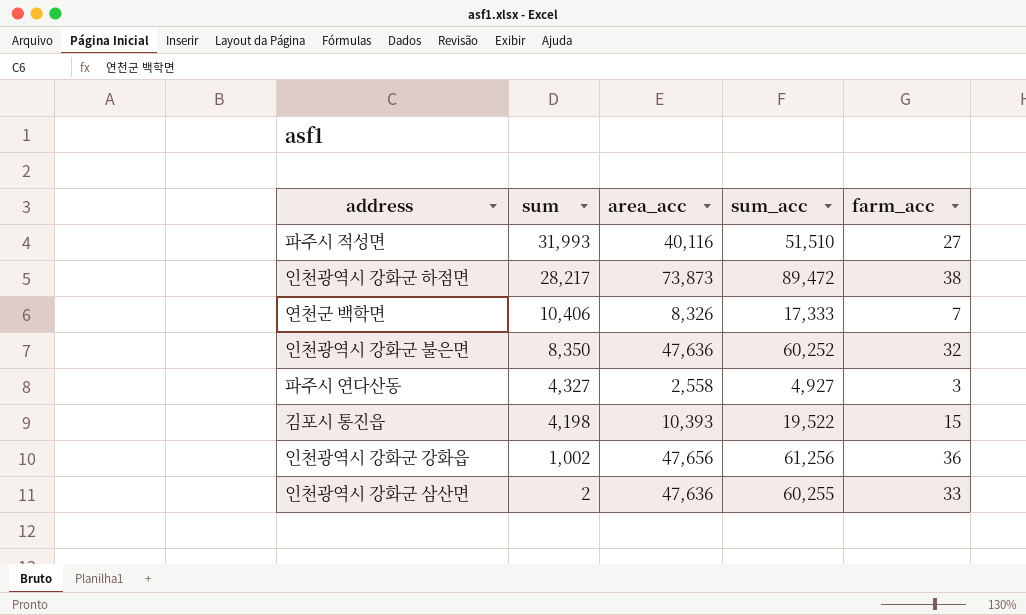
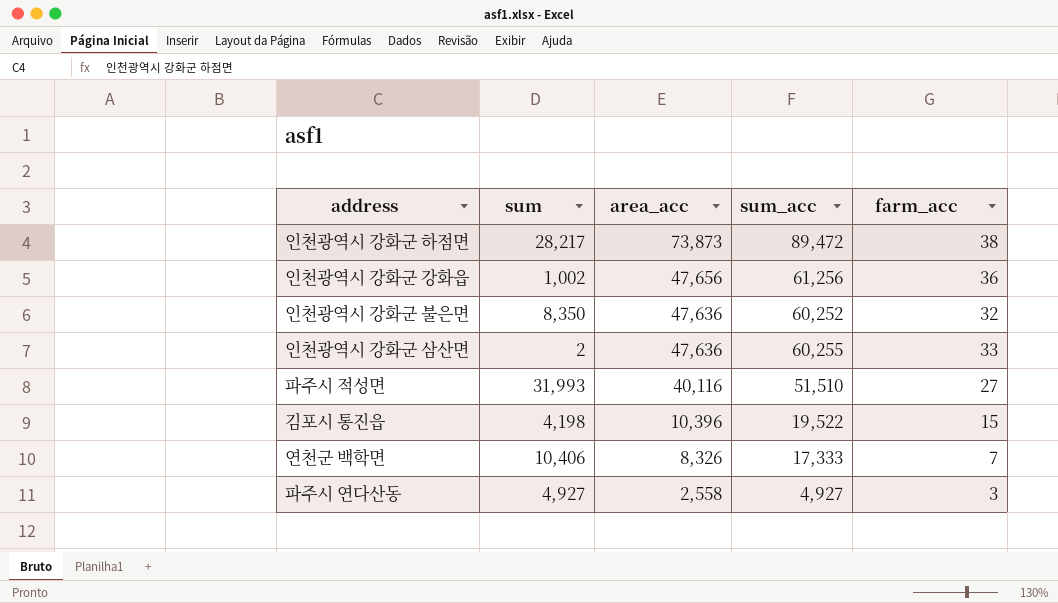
row order: sum descending -> area_acc descending
김포시 통진읍 | area_acc: 10,393 -> 10,396
파주시 연다산동 | sum: 4,327 -> 4,927

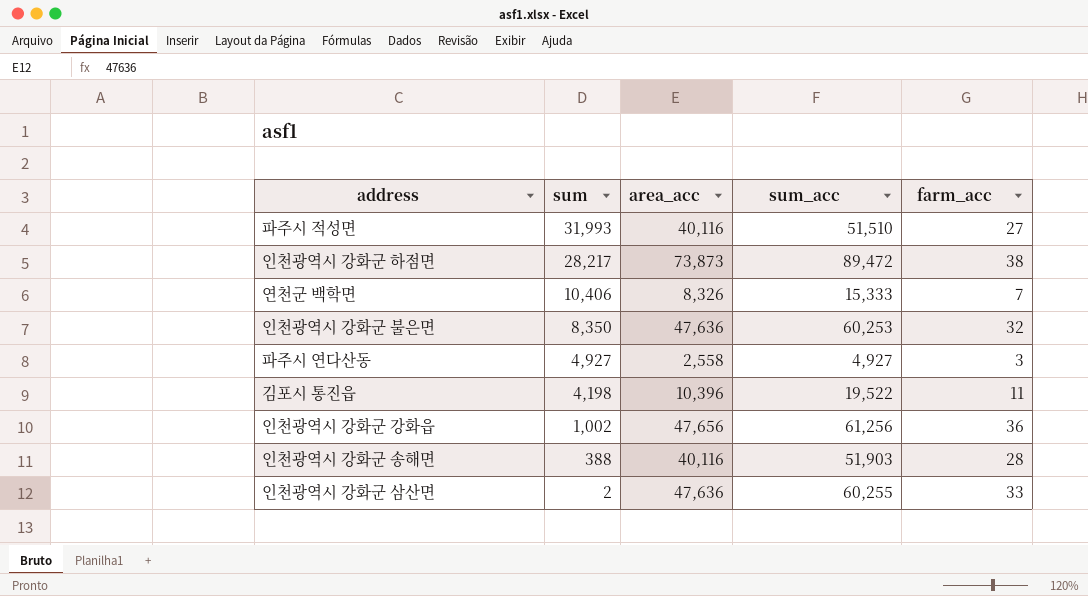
row order: area_acc descending -> sum descending
연천군 백학면 | sum_acc: 17,333 -> 15,333
인천광역시 강화군 불은면 | sum_acc: 60,252 -> 60,253
김포시 통진읍 | farm_acc: 15 -> 11
row 인천광역시 강화군 송해면: none -> 388 | 40,116 | 51,903 | 28

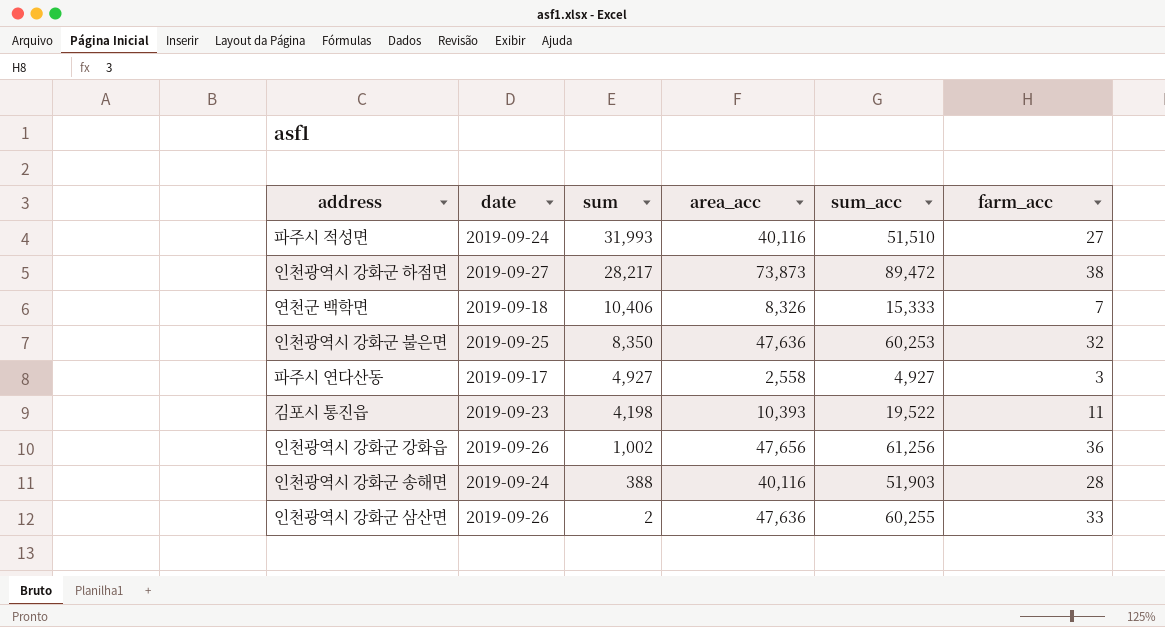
column date | position: none -> 2
김포시 통진읍 | area_acc: 10,396 -> 10,393

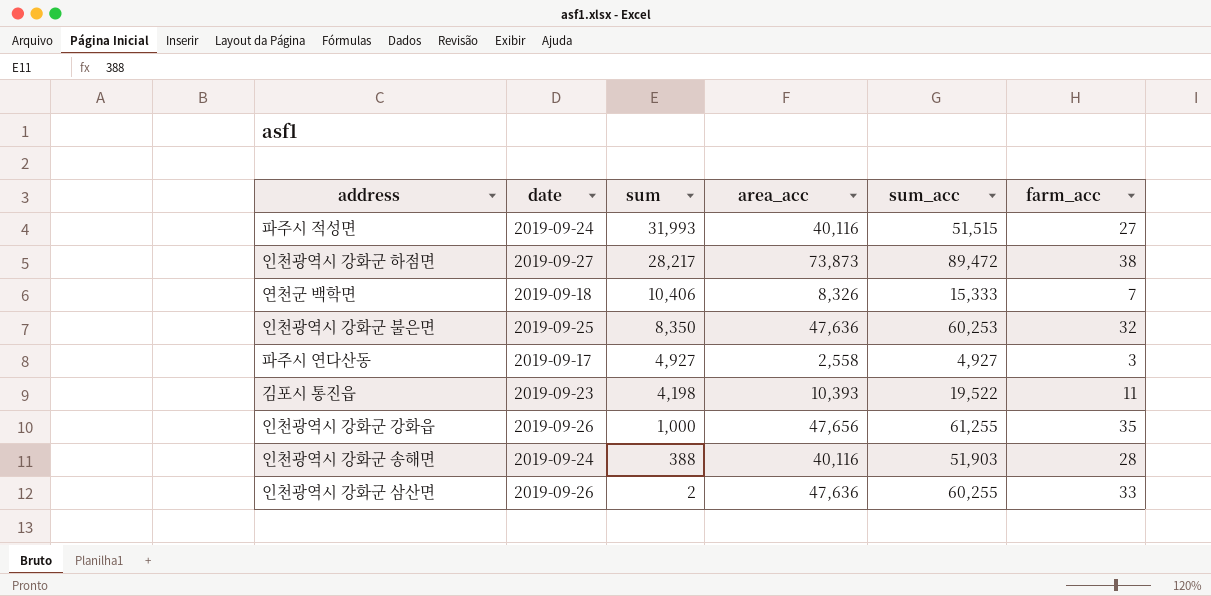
파주시 적성면 | sum_acc: 51,510 -> 51,515
인천광역시 강화군 강화읍 | sum: 1,002 -> 1,000
인천광역시 강화군 강화읍 | sum_acc: 61,256 -> 61,255
인천광역시 강화군 강화읍 | farm_acc: 36 -> 35

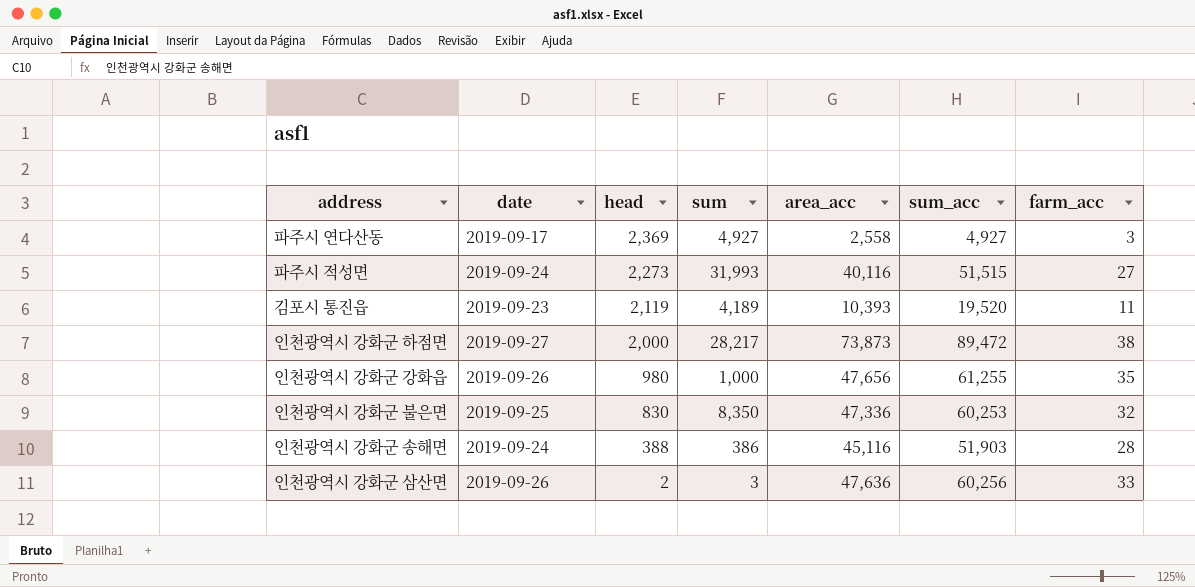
row order: sum descending -> head descending
column head | position: none -> 3
row 연천군 백학면: 2019-09-18 | 10,406 | 8,326 | 15,333 | 7 -> none
김포시 통진읍 | sum: 4,198 -> 4,189
김포시 통진읍 | sum_acc: 19,522 -> 19,520
인천광역시 강화군 불은면 | area_acc: 47,636 -> 47,336
인천광역시 강화군 송해면 | sum: 388 -> 386
인천광역시 강화군 송해면 | area_acc: 40,116 -> 45,116
인천광역시 강화군 삼산면 | sum: 2 -> 3
인천광역시 강화군 삼산면 | sum_acc: 60,255 -> 60,256

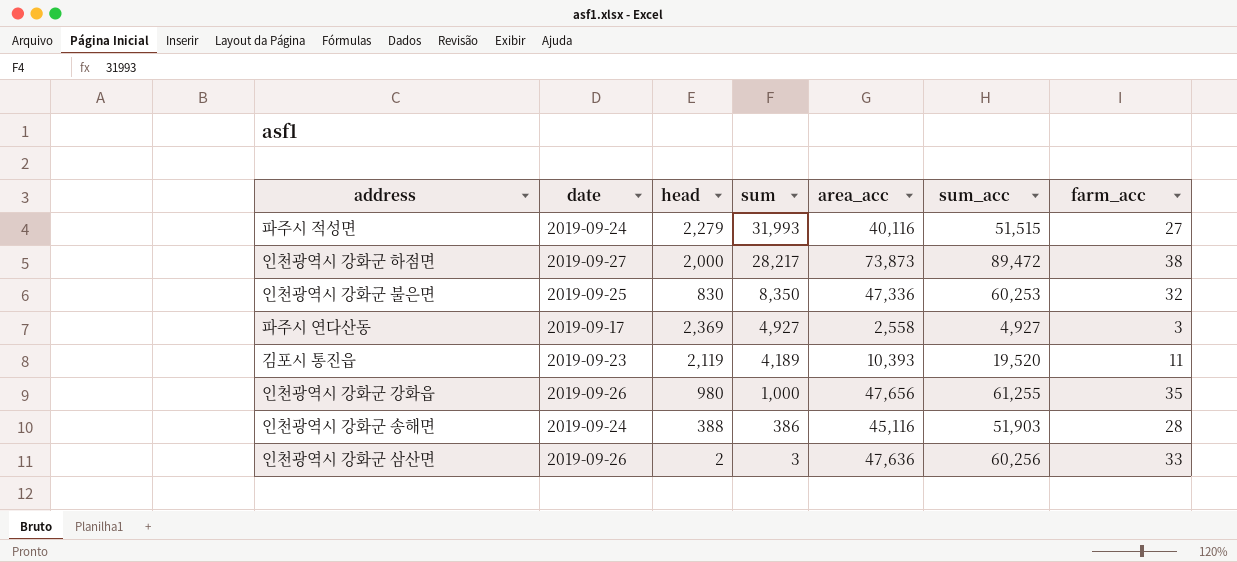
row order: head descending -> sum descending
파주시 적성면 | head: 2,273 -> 2,279

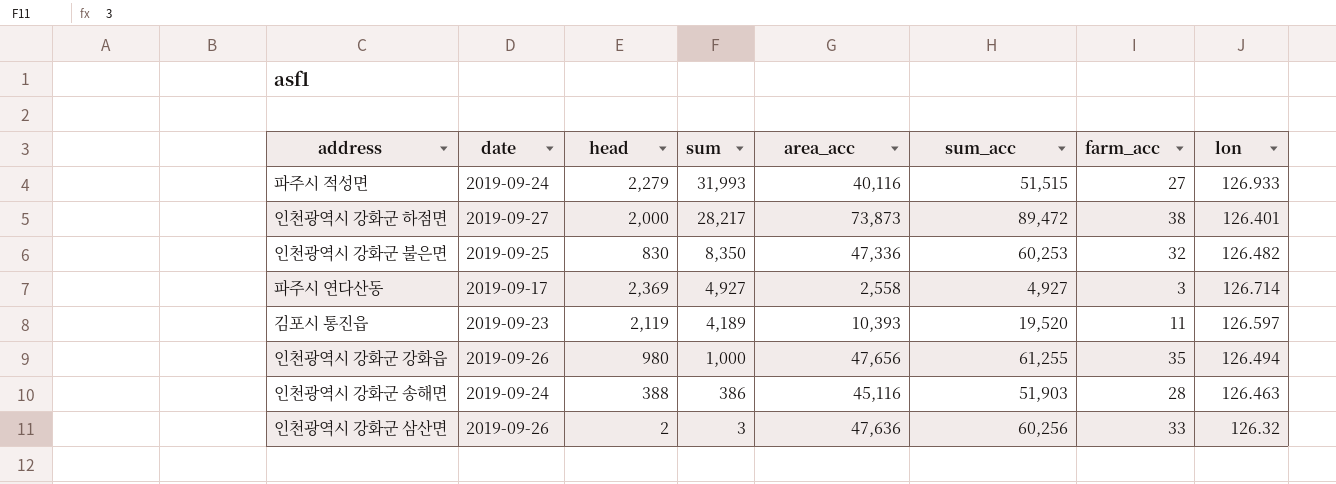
column lon | position: none -> 8

